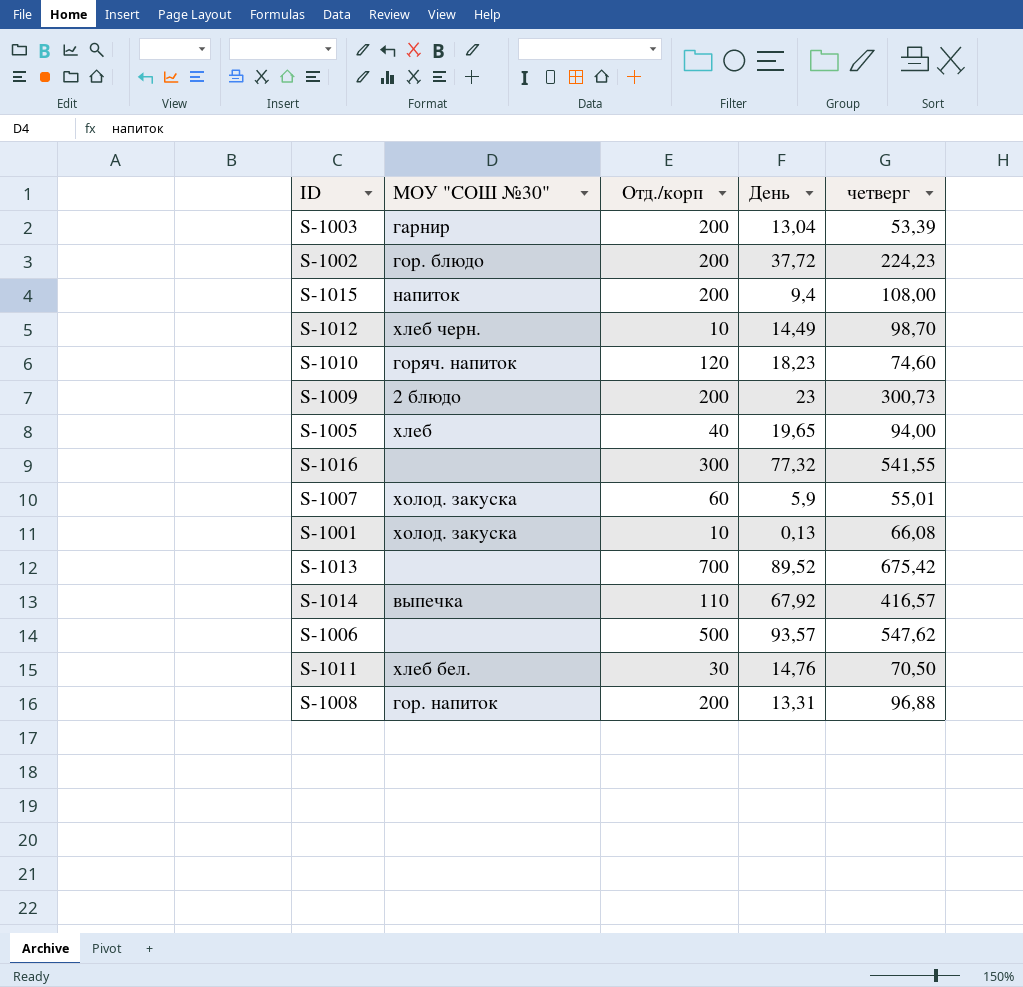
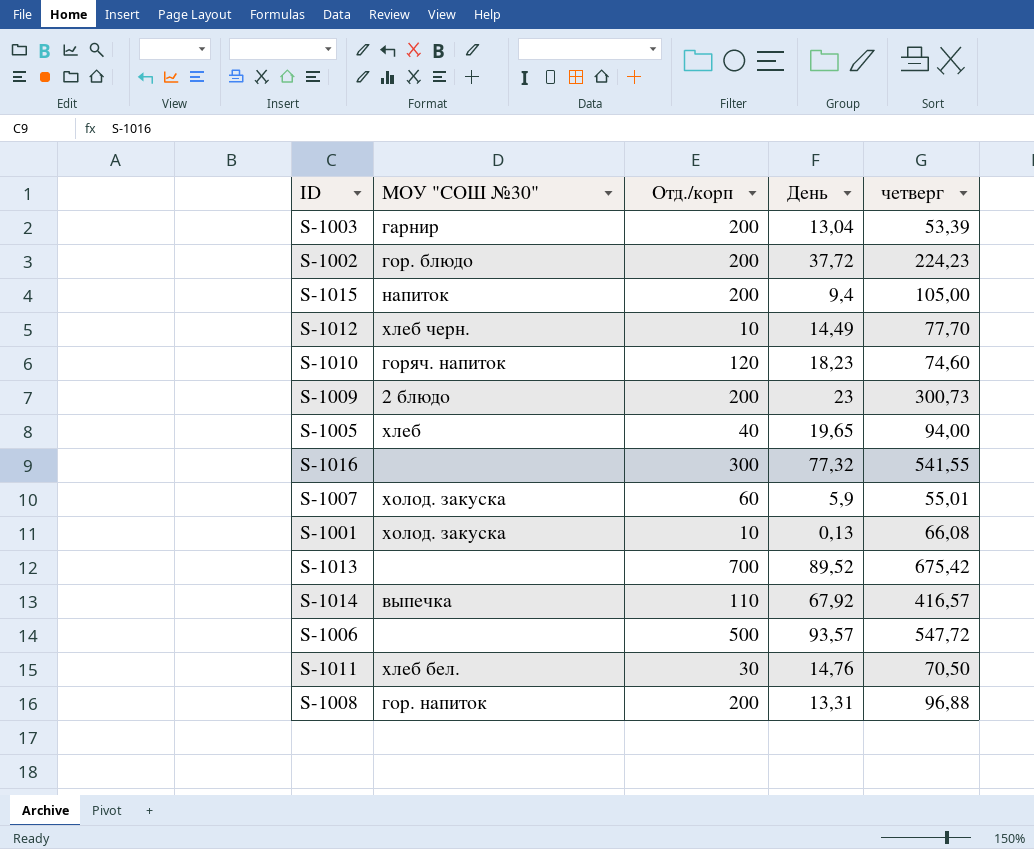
S-1015 | четверг: 108,00 -> 105,00
S-1012 | четверг: 98,70 -> 77,70
S-1006 | четверг: 547,62 -> 547,72

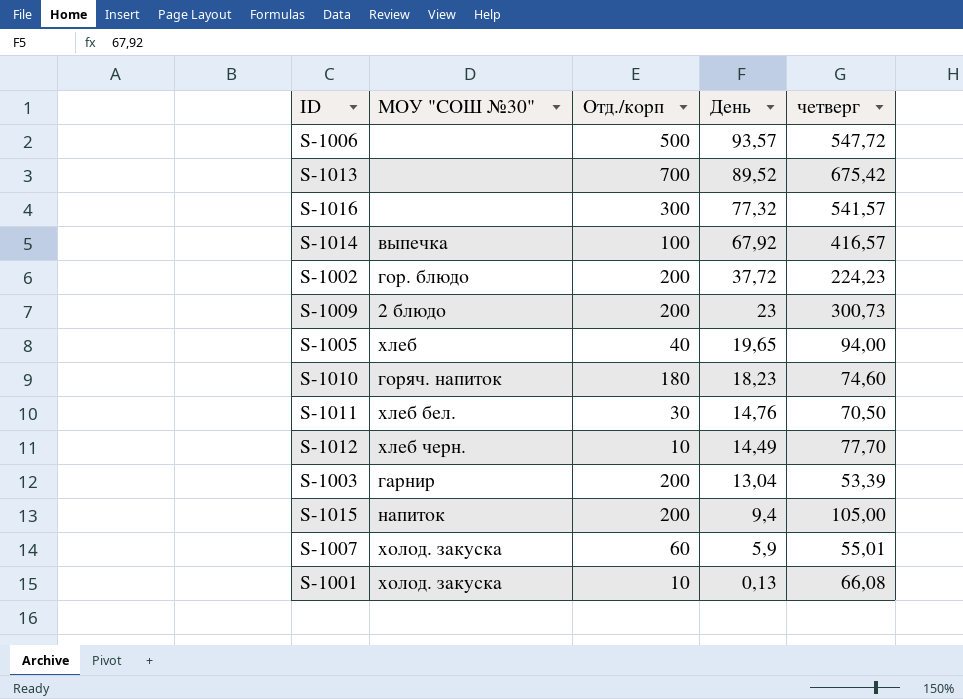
row order: none -> День descending
row S-1008: гор. напиток | 200 | 13,31 | 96,88 -> none
S-1016 | четверг: 541,55 -> 541,57
S-1014 | Отд./корп: 110 -> 100
S-1010 | Отд./корп: 120 -> 180

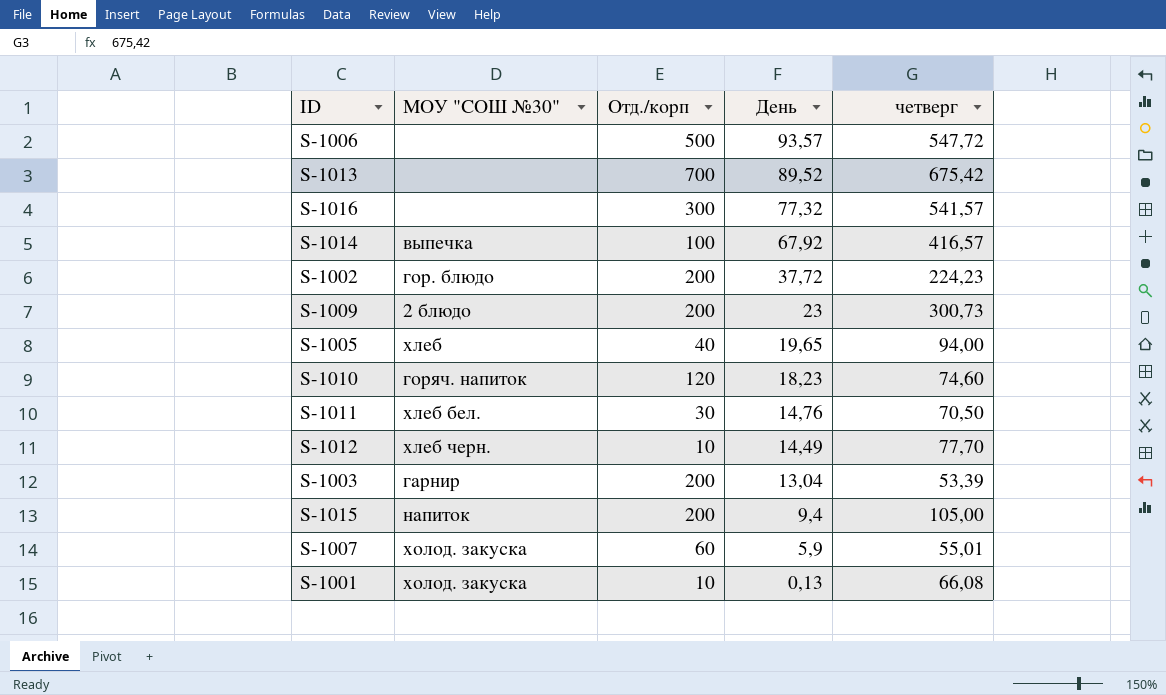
S-1010 | Отд./корп: 180 -> 120

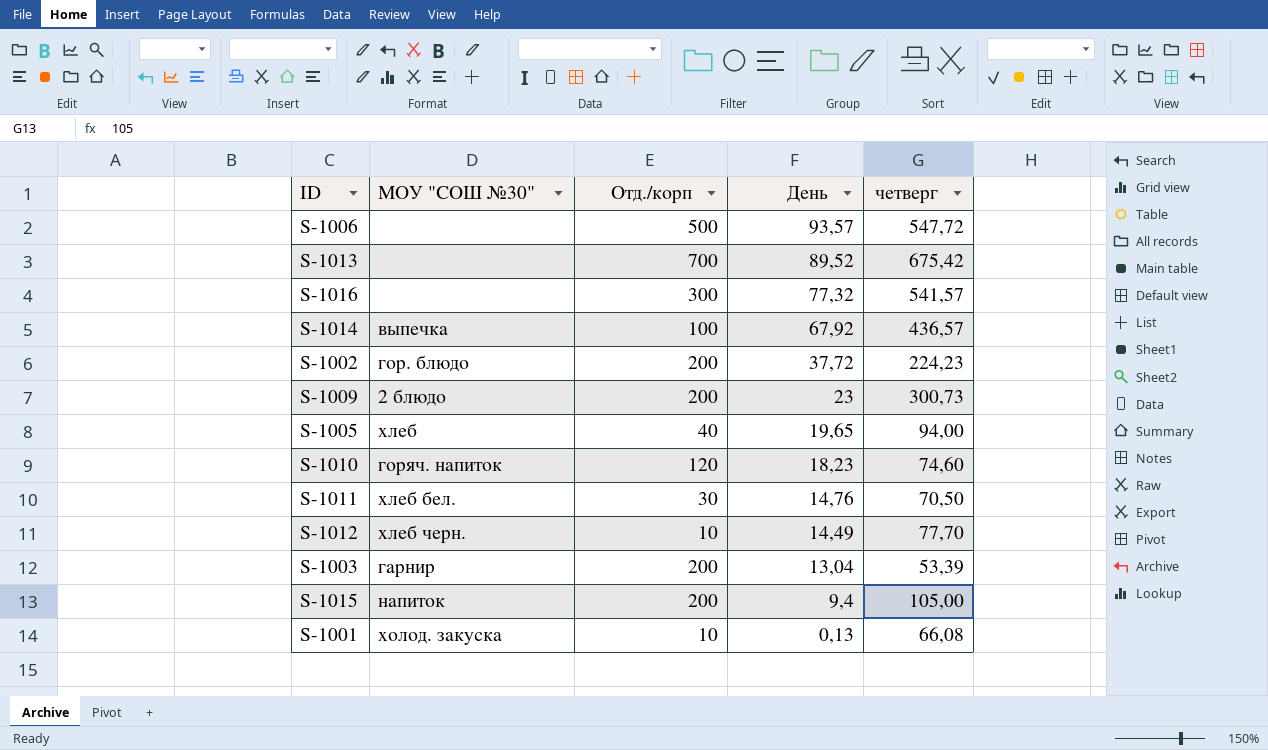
row S-1007: холод. закуска | 60 | 5,9 | 55,01 -> none
S-1014 | четверг: 416,57 -> 436,57

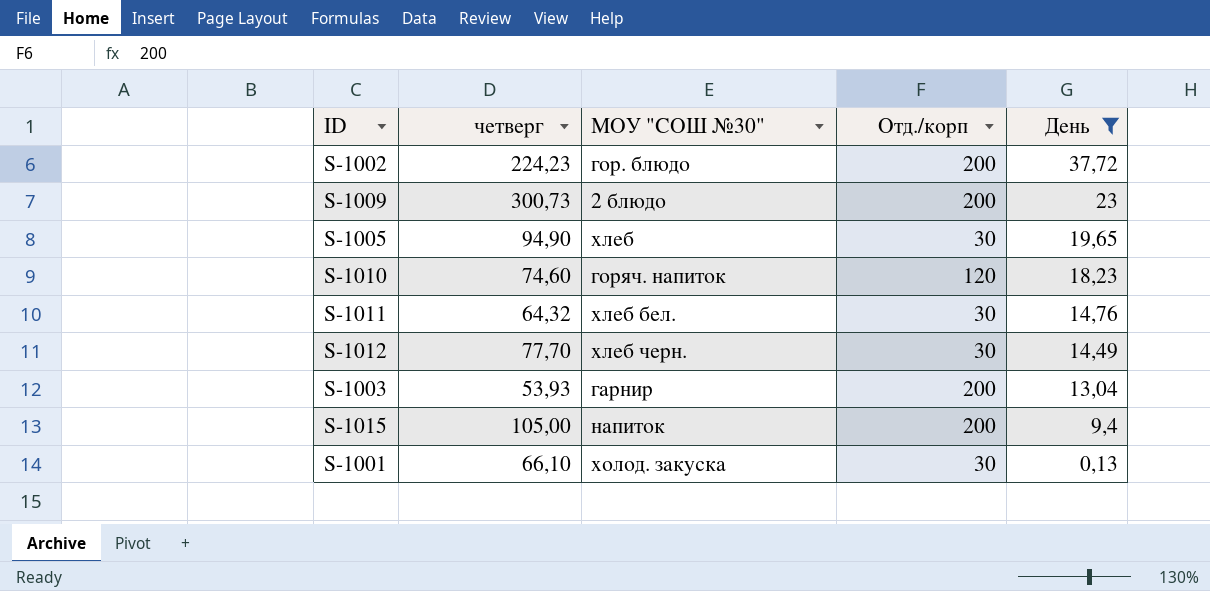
filter: none -> День <= 37,72
column четверг | position: 5 -> 2
S-1005 | четверг: 94,00 -> 94,90
S-1005 | Отд./корп: 40 -> 30
S-1011 | четверг: 70,50 -> 64,32
S-1012 | Отд./корп: 10 -> 30
S-1003 | четверг: 53,39 -> 53,93
S-1001 | четверг: 66,08 -> 66,10
S-1001 | Отд./корп: 10 -> 30

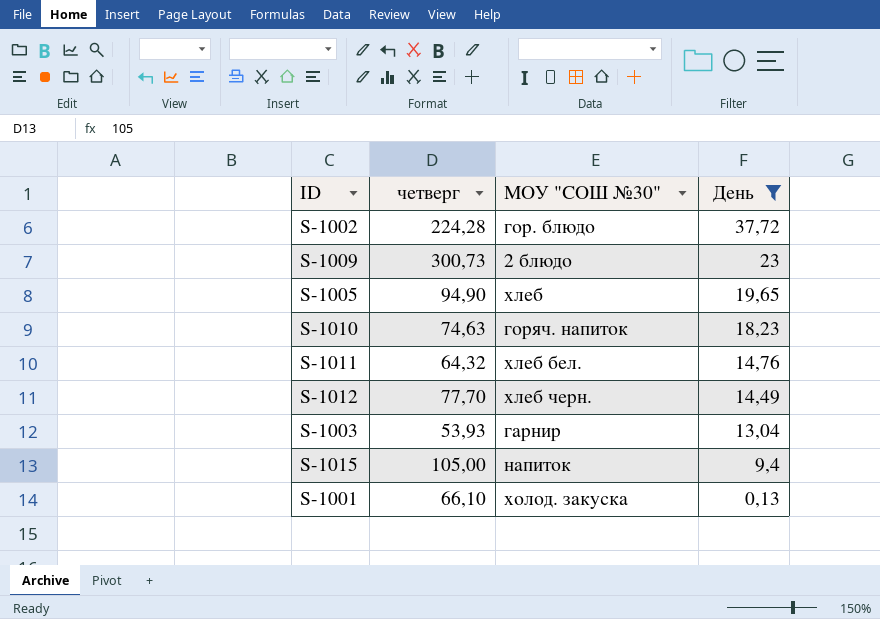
column Отд./корп | position: 4 -> none
S-1002 | четверг: 224,23 -> 224,28
S-1010 | четверг: 74,60 -> 74,63

